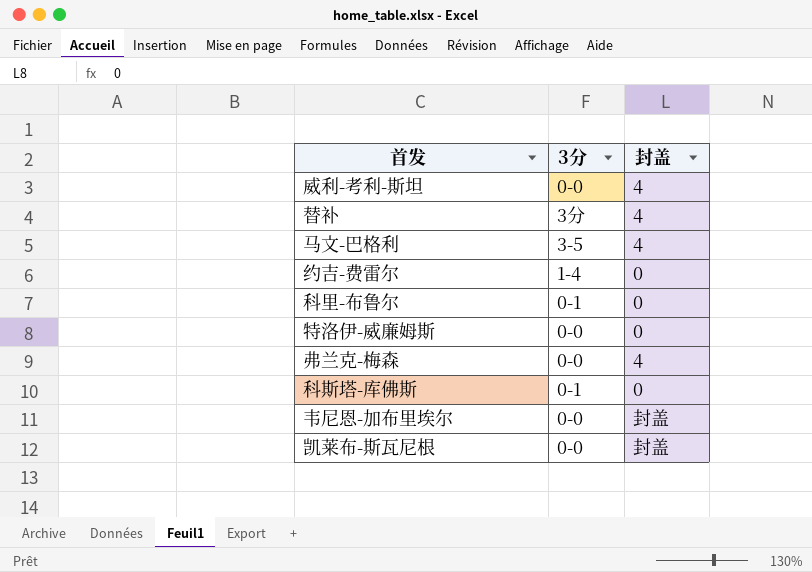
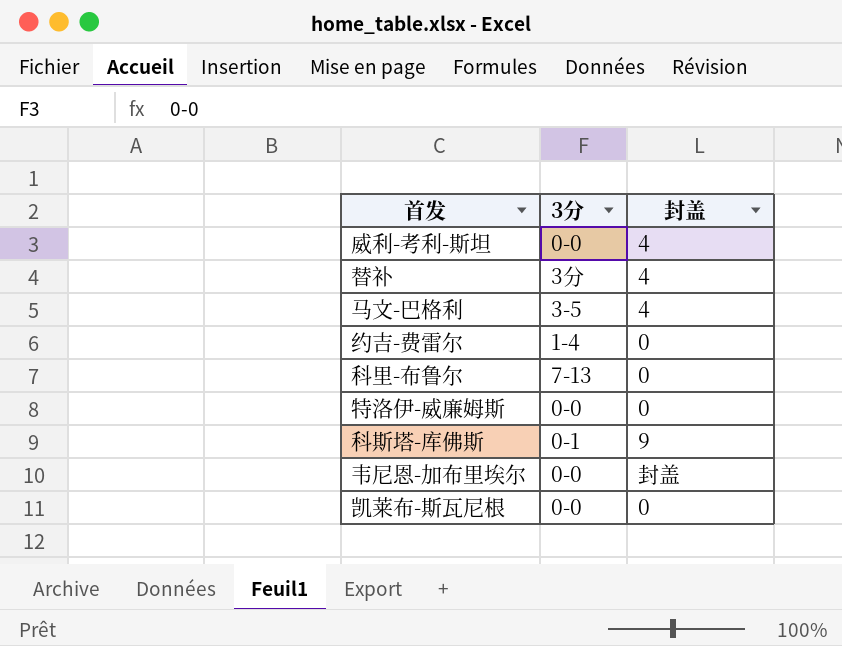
row 弗兰克-梅森: 0-0 | 4 -> none
科里-布鲁尔 | 3分: 0-1 -> 7-13
科斯塔-库佛斯 | 封盖: 0 -> 9
凯莱布-斯瓦尼根 | 封盖: 封盖 -> 0

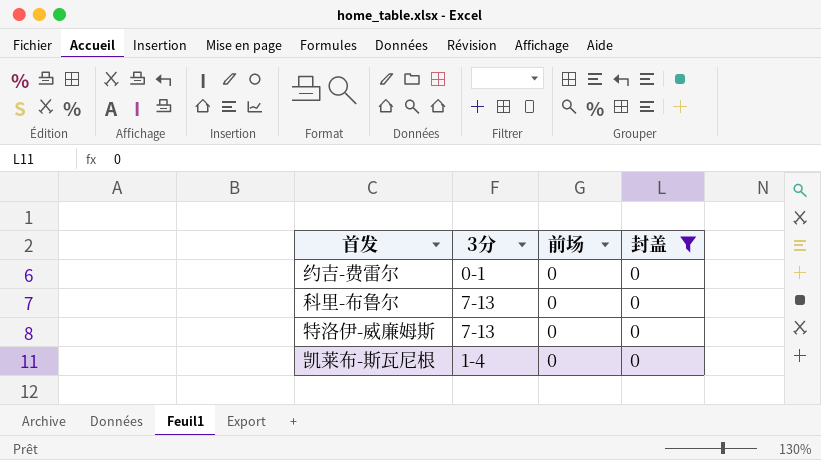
filter: none -> 封盖 = 0
column 前场 | position: none -> 3
约吉-费雷尔 | 3分: 1-4 -> 0-1
特洛伊-威廉姆斯 | 3分: 0-0 -> 7-13
凯莱布-斯瓦尼根 | 3分: 0-0 -> 1-4

